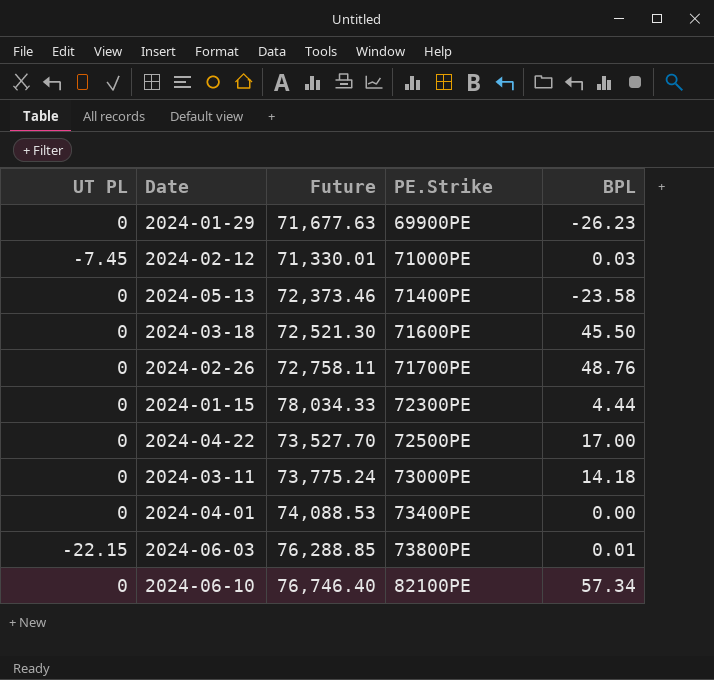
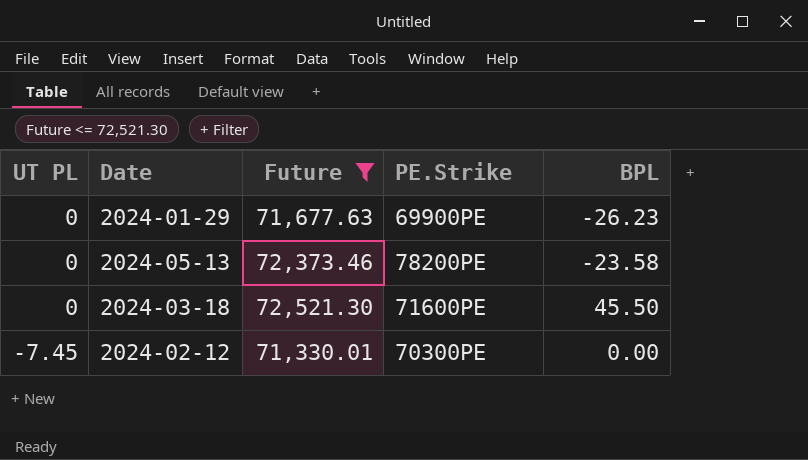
filter: none -> Future <= 72,521.30
row order: PE.Strike ascending -> UT PL descending
2024-05-13 | PE.Strike: 71400PE -> 78200PE
2024-02-12 | PE.Strike: 71000PE -> 70300PE
2024-02-12 | BPL: 0.03 -> 0.00

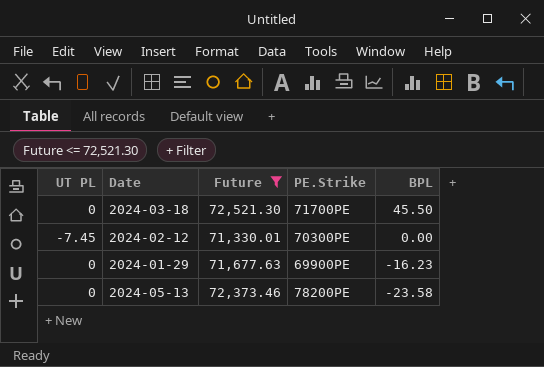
row order: UT PL descending -> BPL descending
2024-03-18 | PE.Strike: 71600PE -> 71700PE
2024-01-29 | BPL: -26.23 -> -16.23

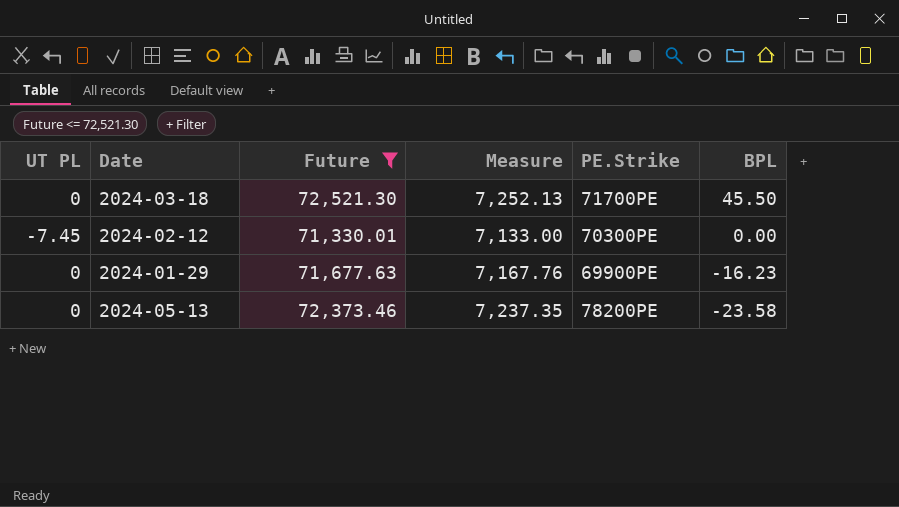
column Measure | formula: none -> [Future] * 0.1

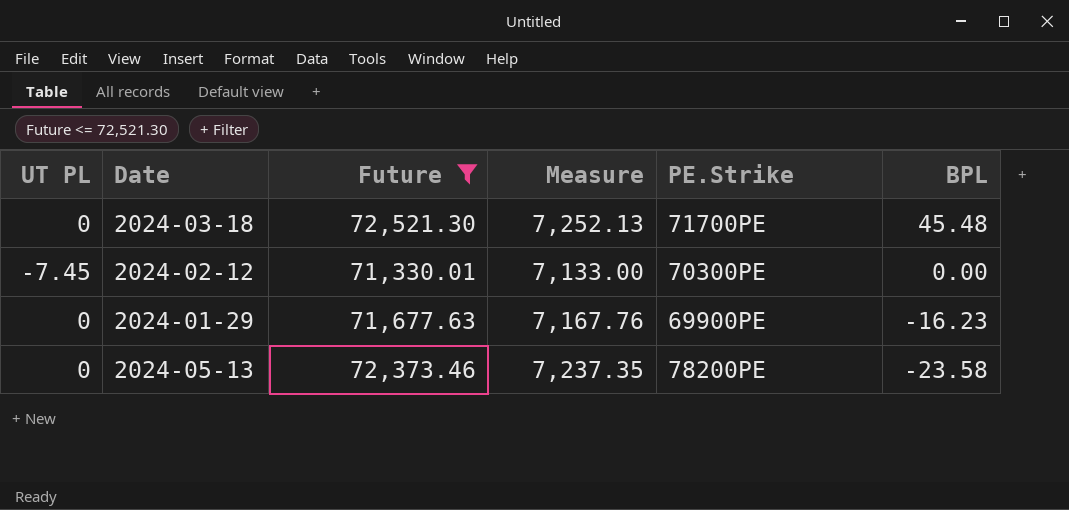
2024-03-18 | BPL: 45.50 -> 45.48

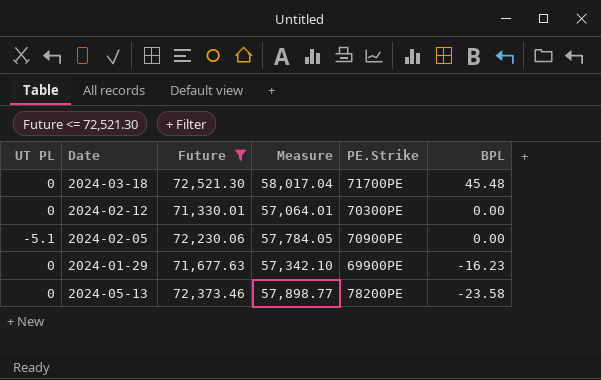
column Measure | formula: [Future] * 0.1 -> [Future] * 0.8
2024-02-12 | UT PL: -7.45 -> 0
row 2024-02-05: none -> -5.1 | 72,230.06 | 57,784.05 | 70900PE | 0.00

